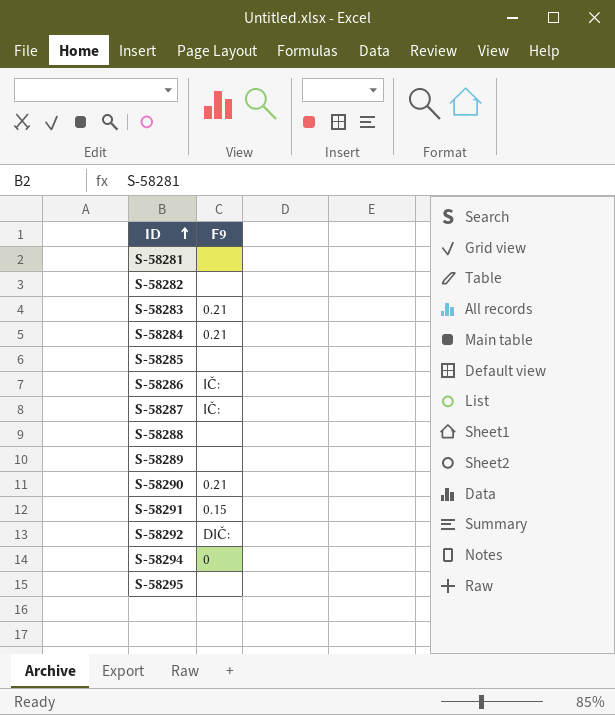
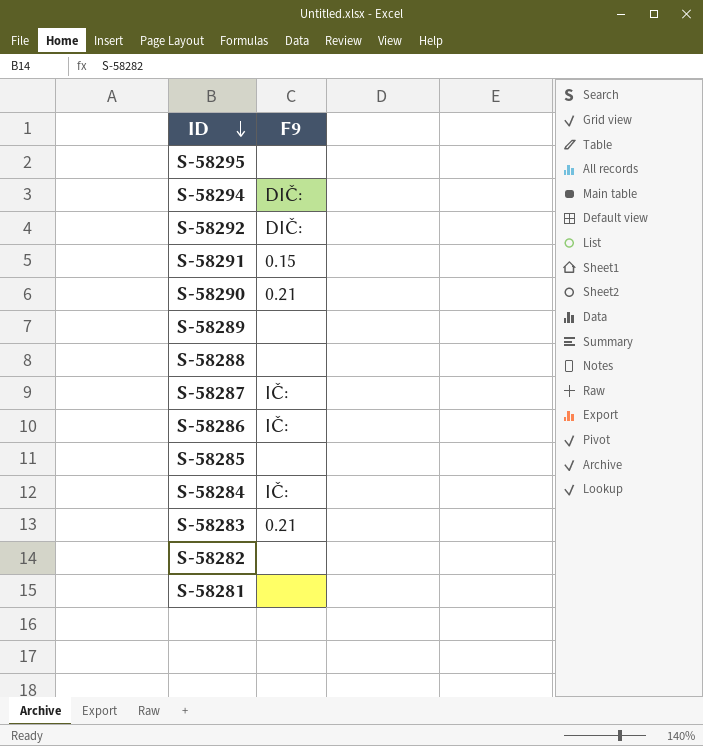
row order: ID ascending -> ID descending
S-58294 | F9: 0 -> DIČ:
S-58284 | F9: 0.21 -> IČ:

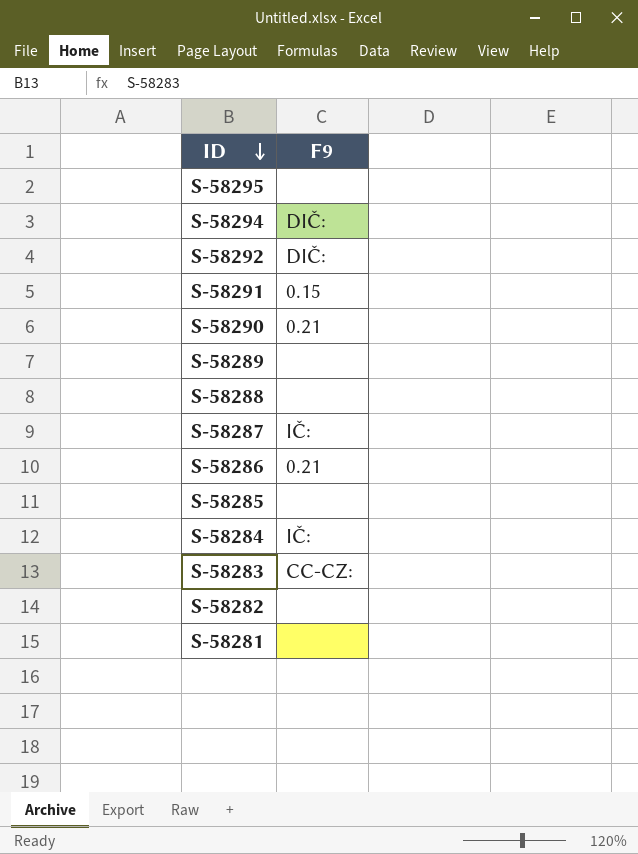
S-58286 | F9: IČ: -> 0.21
S-58283 | F9: 0.21 -> CC-CZ:

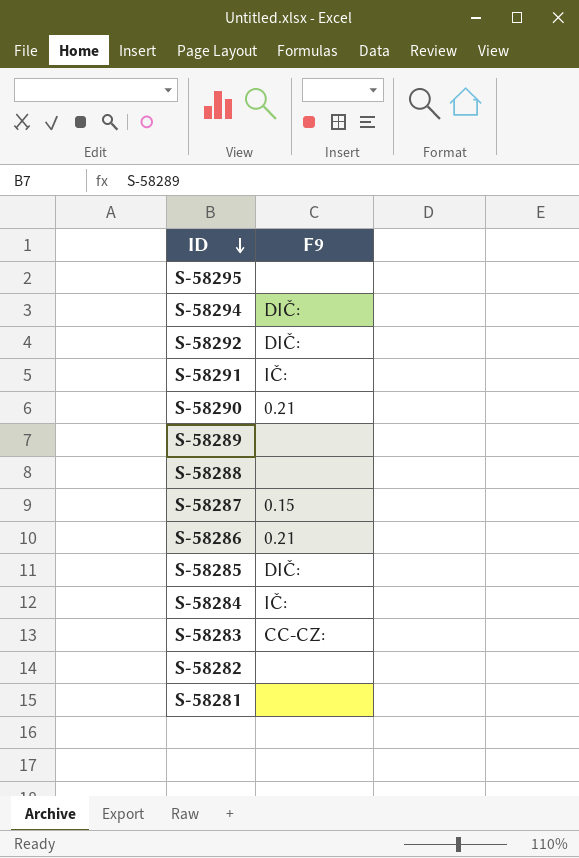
S-58291 | F9: 0.15 -> IČ:
S-58287 | F9: IČ: -> 0.15
S-58285 | F9: none -> DIČ:

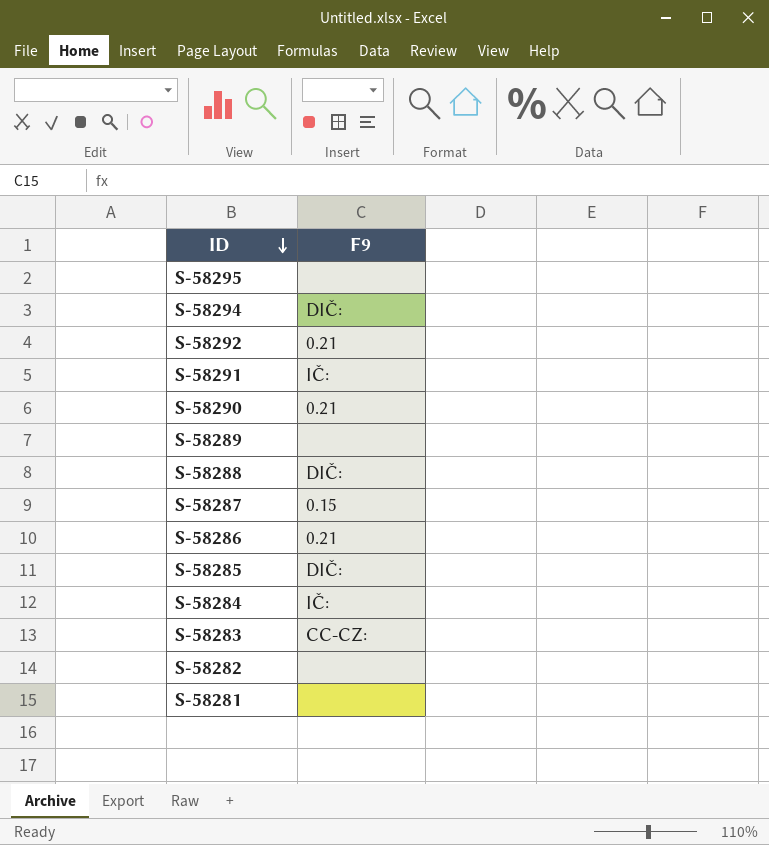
S-58292 | F9: DIČ: -> 0.21
S-58288 | F9: none -> DIČ:

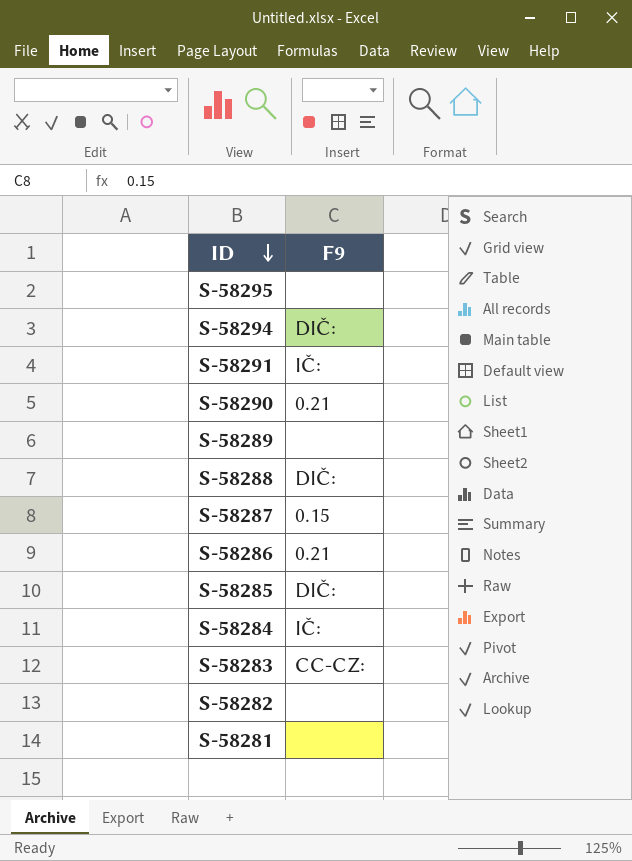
row S-58292: 0.21 -> none

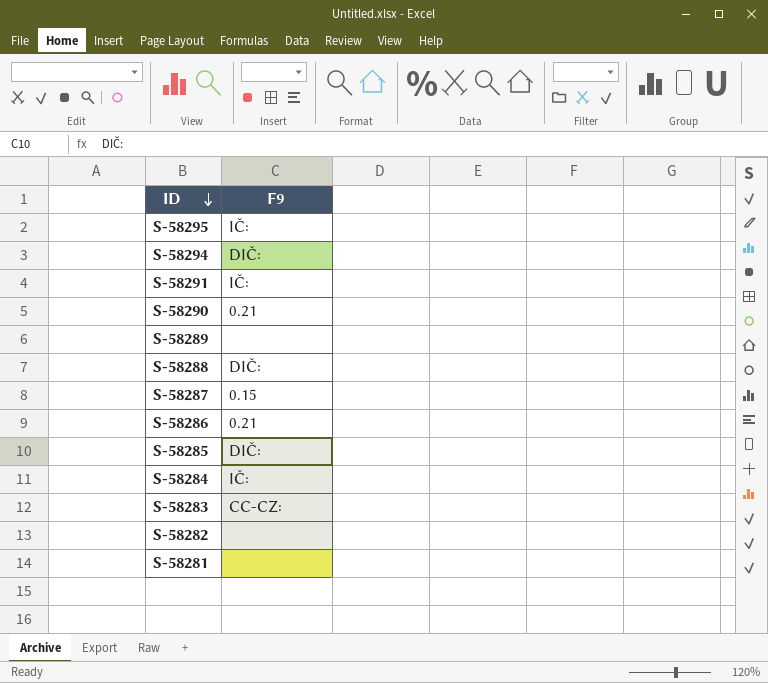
S-58295 | F9: none -> IČ:

